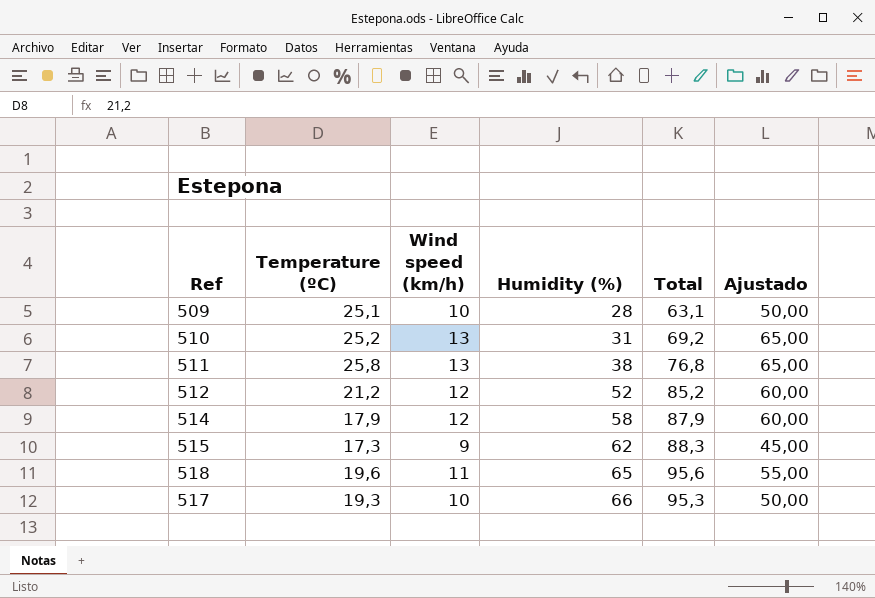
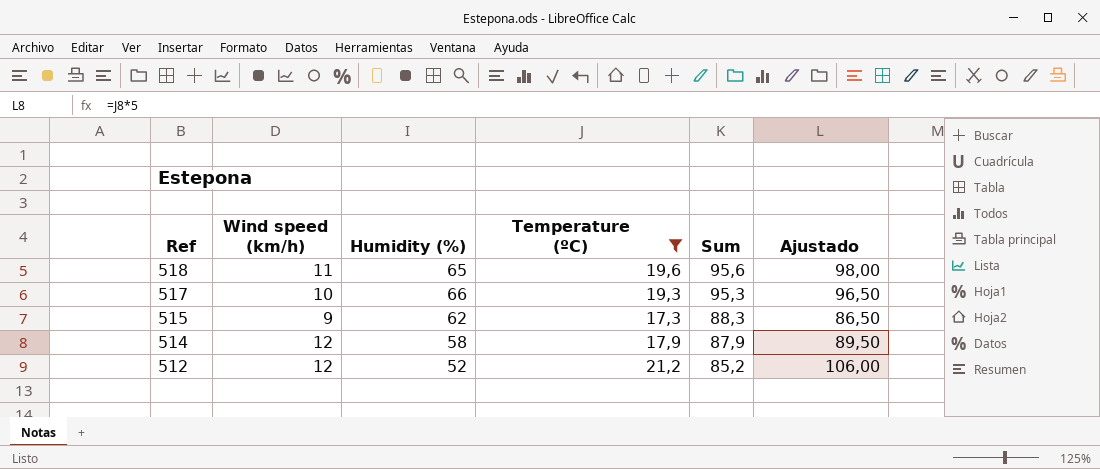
filter: none -> Temperature (ºC) <= 21,2
row order: Humidity (%) ascending -> Ref descending
column Temperature (ºC) | position: 2 -> 4
column name: Total -> Sum
column Ajustado | formula: [Wind speed (km/h)] * 5 -> [Temperature (ºC)] * 5

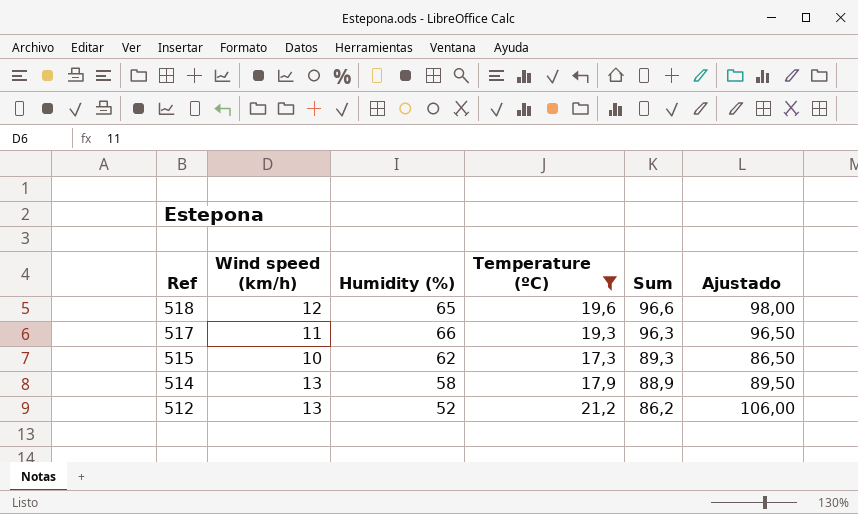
518 | Wind speed (km/h): 11 -> 12
518 | Sum: 95,6 -> 96,6
517 | Wind speed (km/h): 10 -> 11
517 | Sum: 95,3 -> 96,3
515 | Wind speed (km/h): 9 -> 10
515 | Sum: 88,3 -> 89,3
514 | Wind speed (km/h): 12 -> 13
514 | Sum: 87,9 -> 88,9
512 | Wind speed (km/h): 12 -> 13
512 | Sum: 85,2 -> 86,2

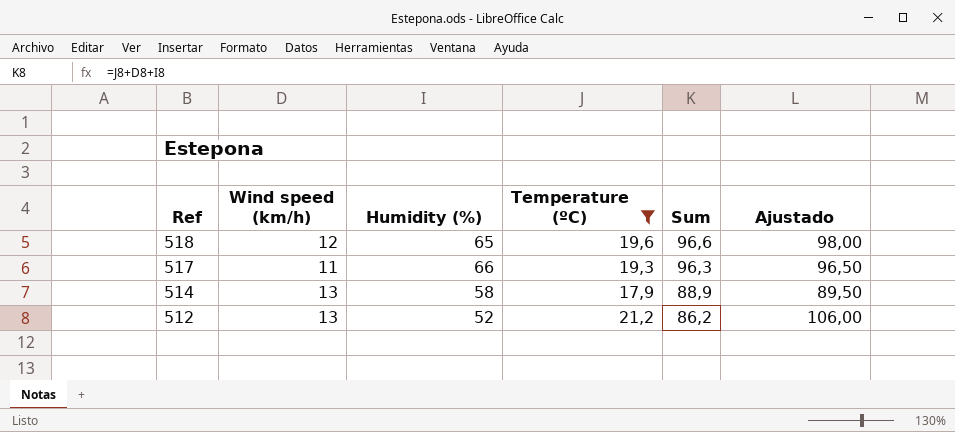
row 515: 10 | 62 | 17,3 | 89,3 | 86,50 -> none

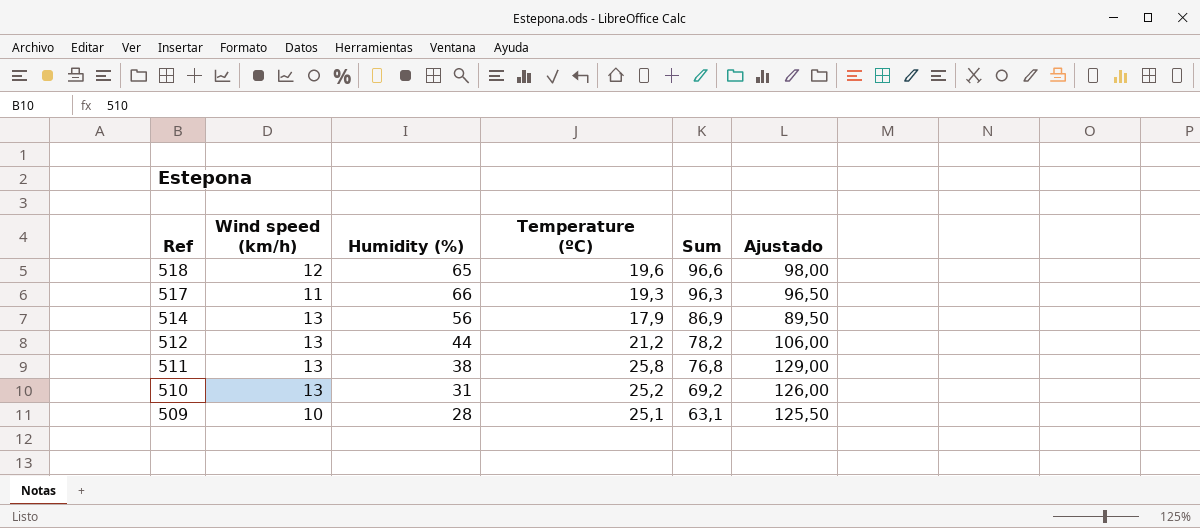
filter: Temperature (ºC) <= 21,2 -> none
514 | Humidity (%): 58 -> 56
514 | Sum: 88,9 -> 86,9
512 | Humidity (%): 52 -> 44
512 | Sum: 86,2 -> 78,2

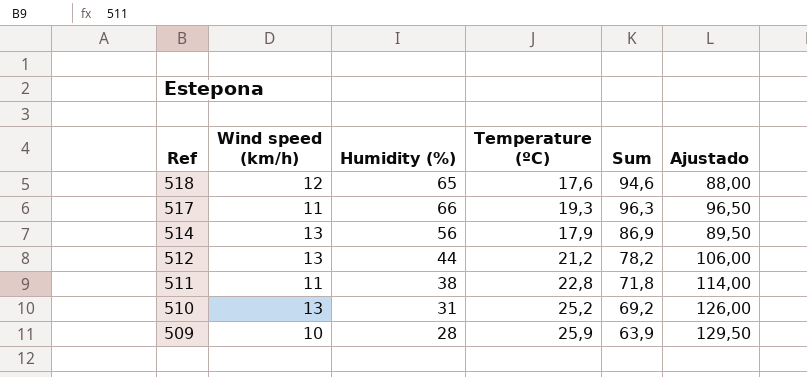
518 | Temperature (ºC): 19,6 -> 17,6
518 | Sum: 96,6 -> 94,6
518 | Ajustado: 98,00 -> 88,00
511 | Wind speed (km/h): 13 -> 11
511 | Temperature (ºC): 25,8 -> 22,8
511 | Sum: 76,8 -> 71,8
511 | Ajustado: 129,00 -> 114,00
509 | Temperature (ºC): 25,1 -> 25,9
509 | Sum: 63,1 -> 63,9
509 | Ajustado: 125,50 -> 129,50

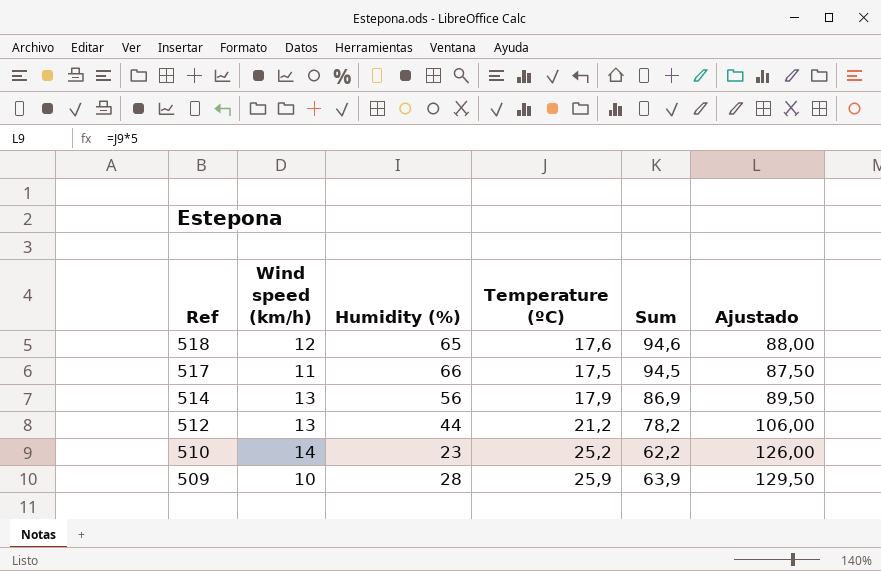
row 511: 11 | 38 | 22,8 | 71,8 | 114,00 -> none
517 | Temperature (ºC): 19,3 -> 17,5
517 | Sum: 96,3 -> 94,5
517 | Ajustado: 96,50 -> 87,50
510 | Wind speed (km/h): 13 -> 14
510 | Humidity (%): 31 -> 23
510 | Sum: 69,2 -> 62,2

